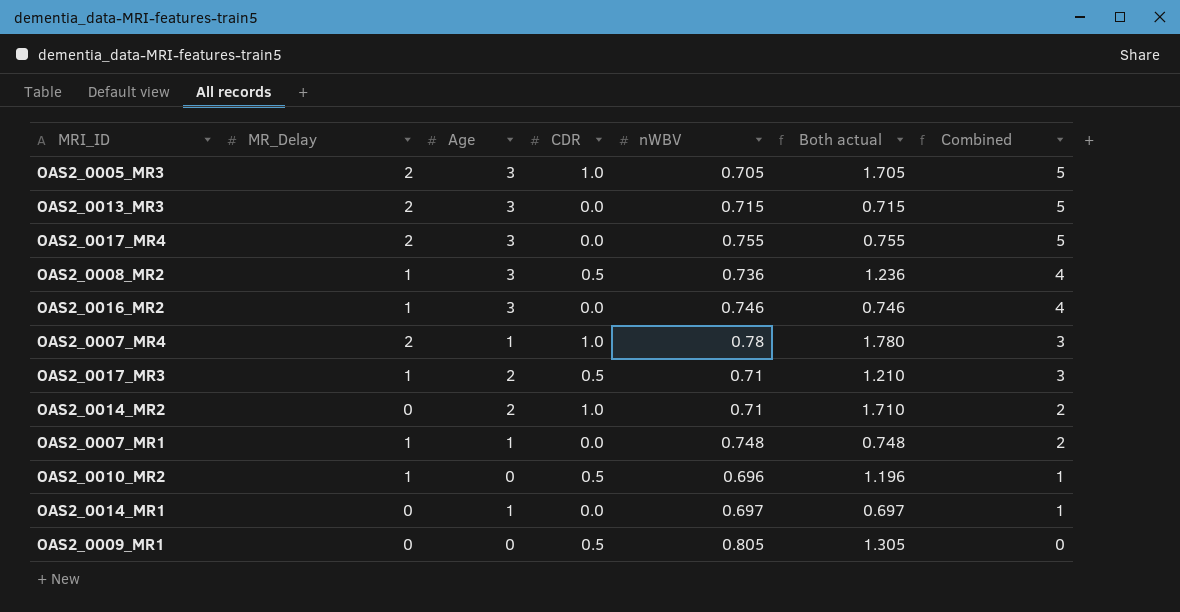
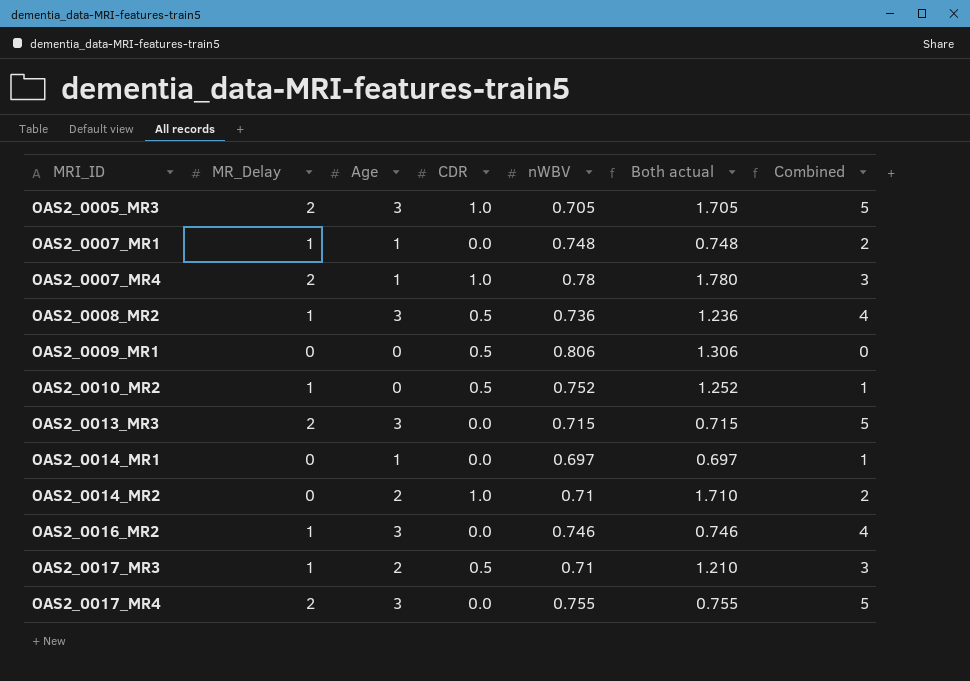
row order: Combined descending -> MRI_ID ascending
OAS2_0009_MR1 | nWBV: 0.805 -> 0.806
OAS2_0009_MR1 | Both actual: 1.305 -> 1.306
OAS2_0010_MR2 | nWBV: 0.696 -> 0.752
OAS2_0010_MR2 | Both actual: 1.196 -> 1.252

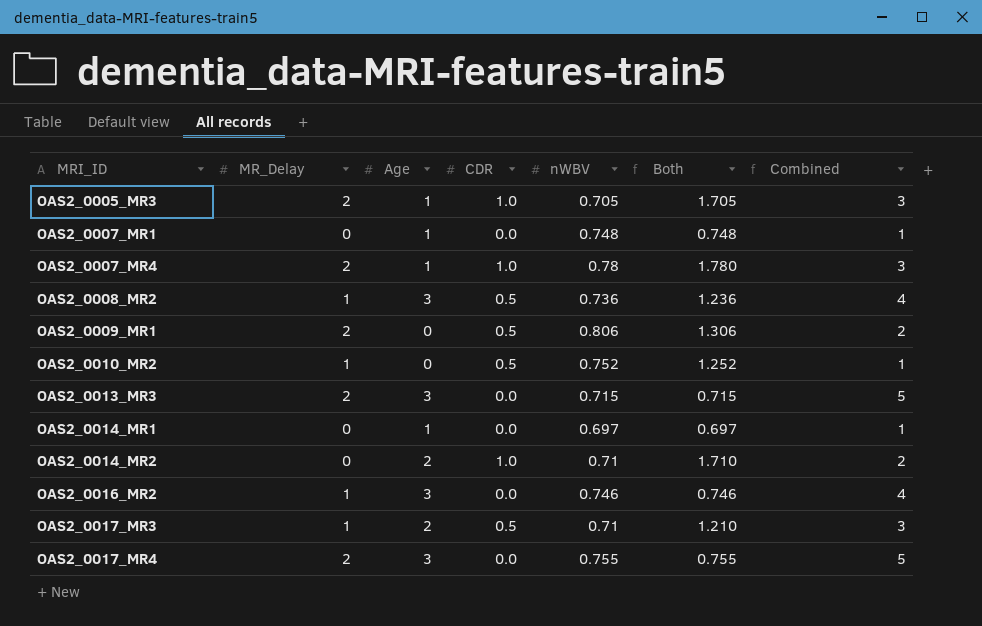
column name: Both actual -> Both
OAS2_0005_MR3 | Age: 3 -> 1
OAS2_0005_MR3 | Combined: 5 -> 3
OAS2_0007_MR1 | MR_Delay: 1 -> 0
OAS2_0007_MR1 | Combined: 2 -> 1
OAS2_0009_MR1 | MR_Delay: 0 -> 2
OAS2_0009_MR1 | Combined: 0 -> 2

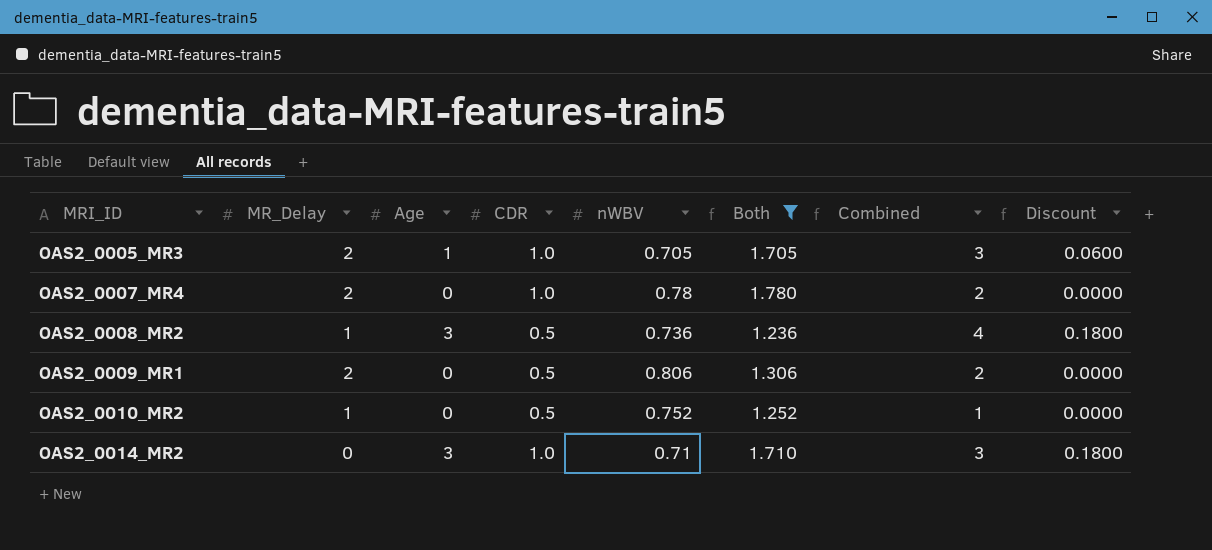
filter: none -> Both >= 1.236
column Discount | formula: none -> [Age] * 0.06
OAS2_0007_MR4 | Age: 1 -> 0
OAS2_0007_MR4 | Combined: 3 -> 2
OAS2_0014_MR2 | Age: 2 -> 3
OAS2_0014_MR2 | Combined: 2 -> 3

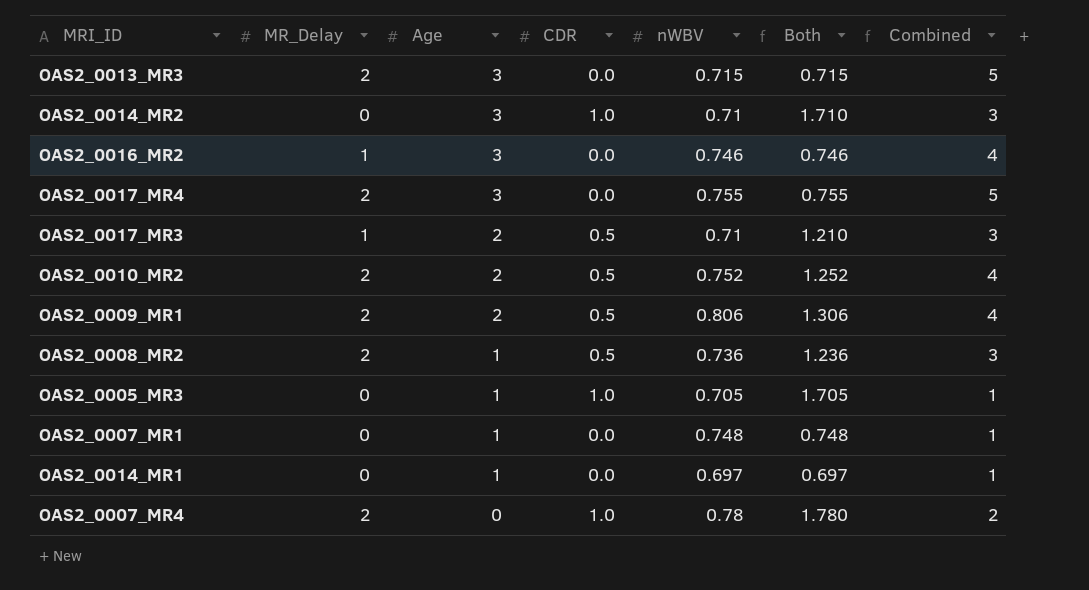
filter: Both >= 1.236 -> none
row order: MRI_ID ascending -> Age descending
column Discount | formula: [Age] * 0.06 -> none
OAS2_0010_MR2 | MR_Delay: 1 -> 2
OAS2_0010_MR2 | Age: 0 -> 2
OAS2_0010_MR2 | Combined: 1 -> 4
OAS2_0009_MR1 | Age: 0 -> 2
OAS2_0009_MR1 | Combined: 2 -> 4
OAS2_0008_MR2 | MR_Delay: 1 -> 2
OAS2_0008_MR2 | Age: 3 -> 1
OAS2_0008_MR2 | Combined: 4 -> 3
OAS2_0005_MR3 | MR_Delay: 2 -> 0
OAS2_0005_MR3 | Combined: 3 -> 1

